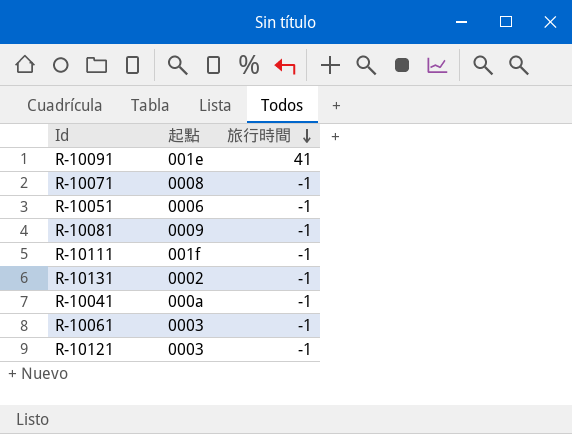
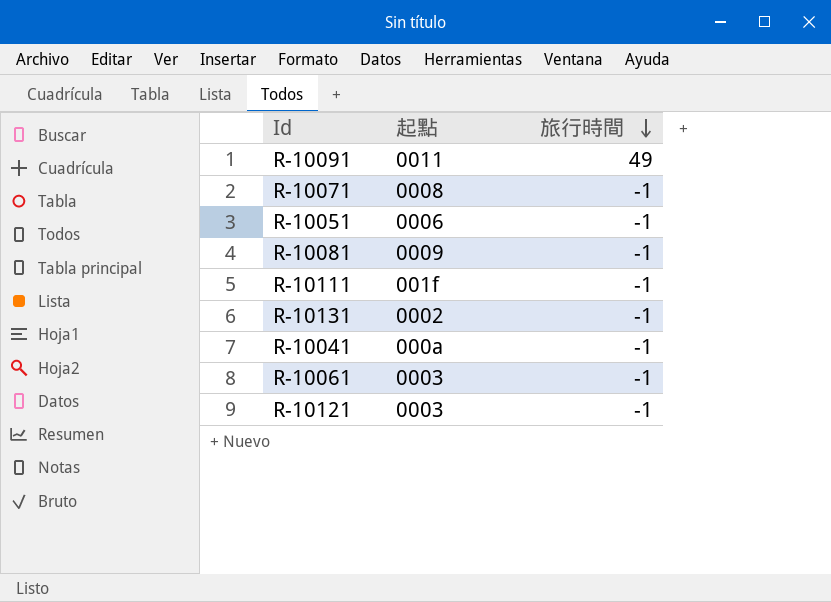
R-10091 | 起點: 001e -> 0011
R-10091 | 旅行時間: 41 -> 49

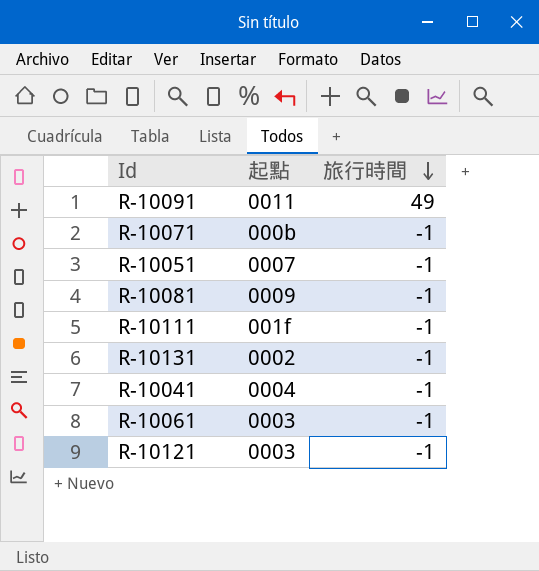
R-10071 | 起點: 0008 -> 000b
R-10051 | 起點: 0006 -> 0007
R-10041 | 起點: 000a -> 0004

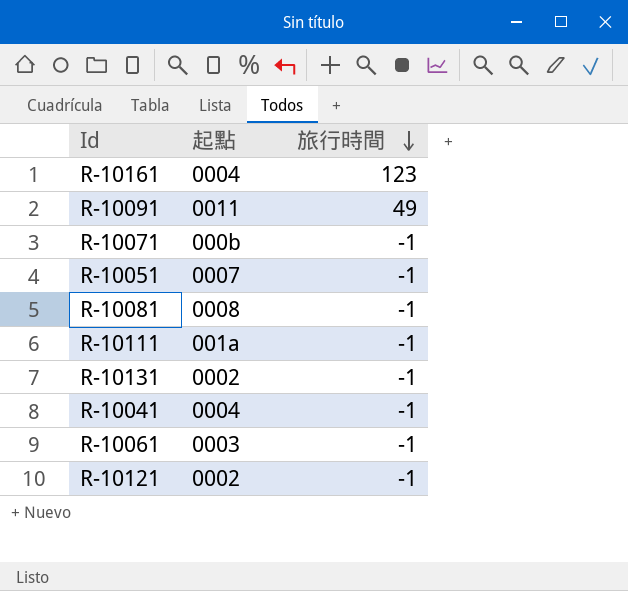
row R-10161: none -> 0004 | 123
R-10081 | 起點: 0009 -> 0008
R-10111 | 起點: 001f -> 001a
R-10121 | 起點: 0003 -> 0002

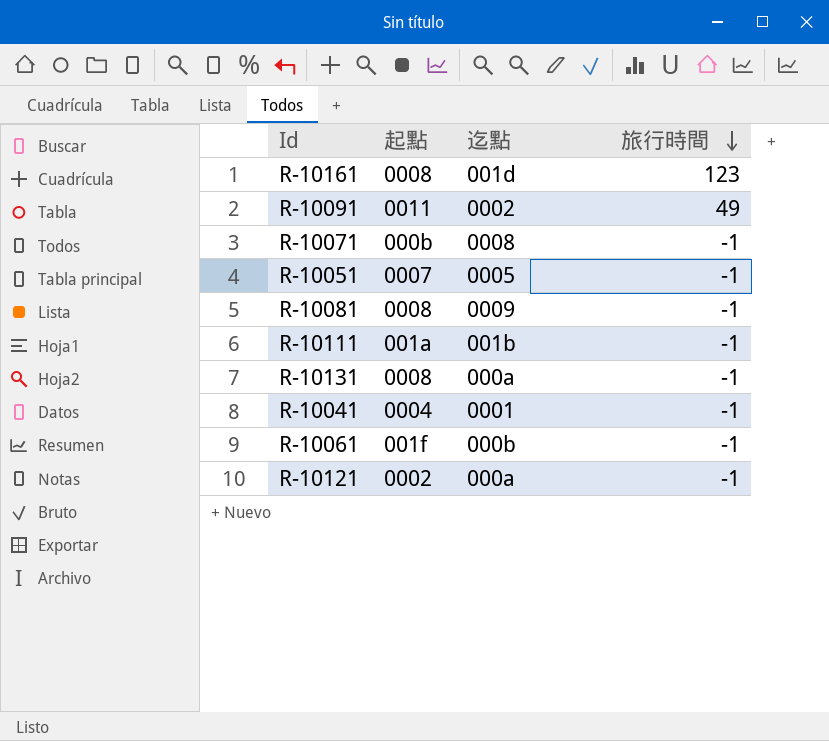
column 迄點 | position: none -> 3
R-10161 | 起點: 0004 -> 0008
R-10131 | 起點: 0002 -> 0008
R-10061 | 起點: 0003 -> 001f

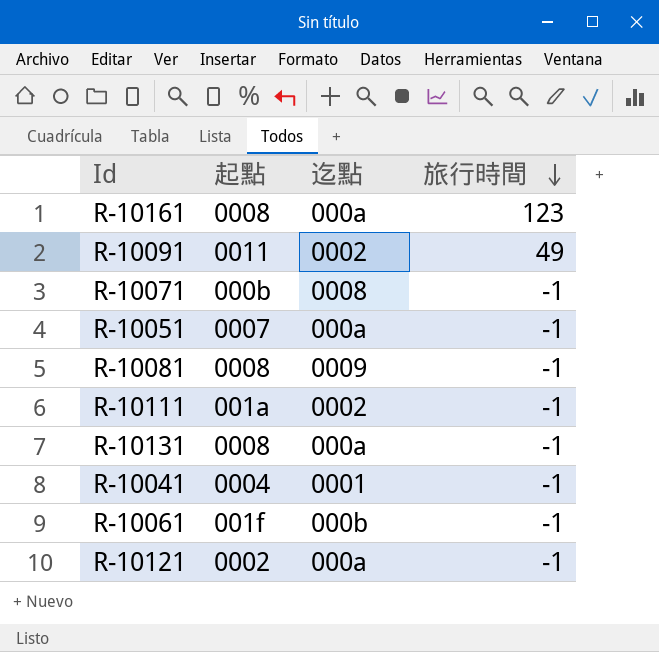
R-10161 | 迄點: 001d -> 000a
R-10051 | 迄點: 0005 -> 000a
R-10111 | 迄點: 001b -> 0002

